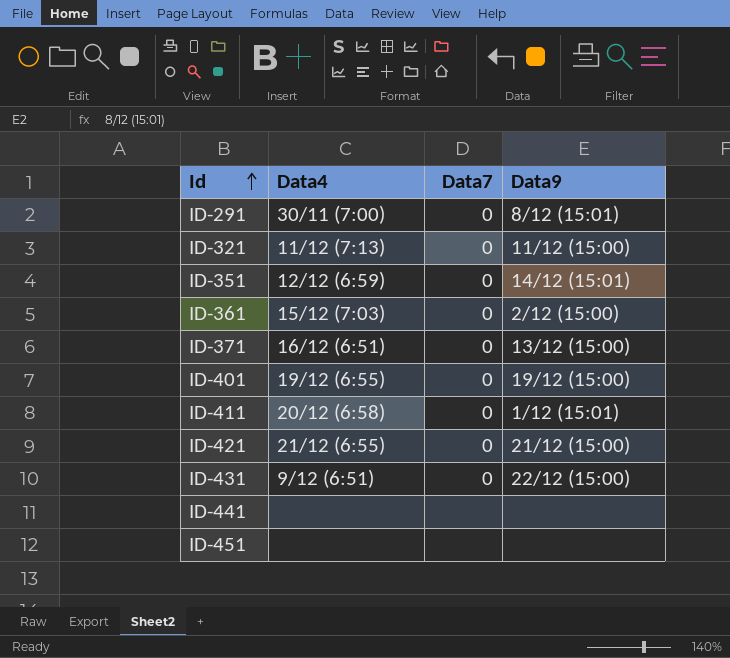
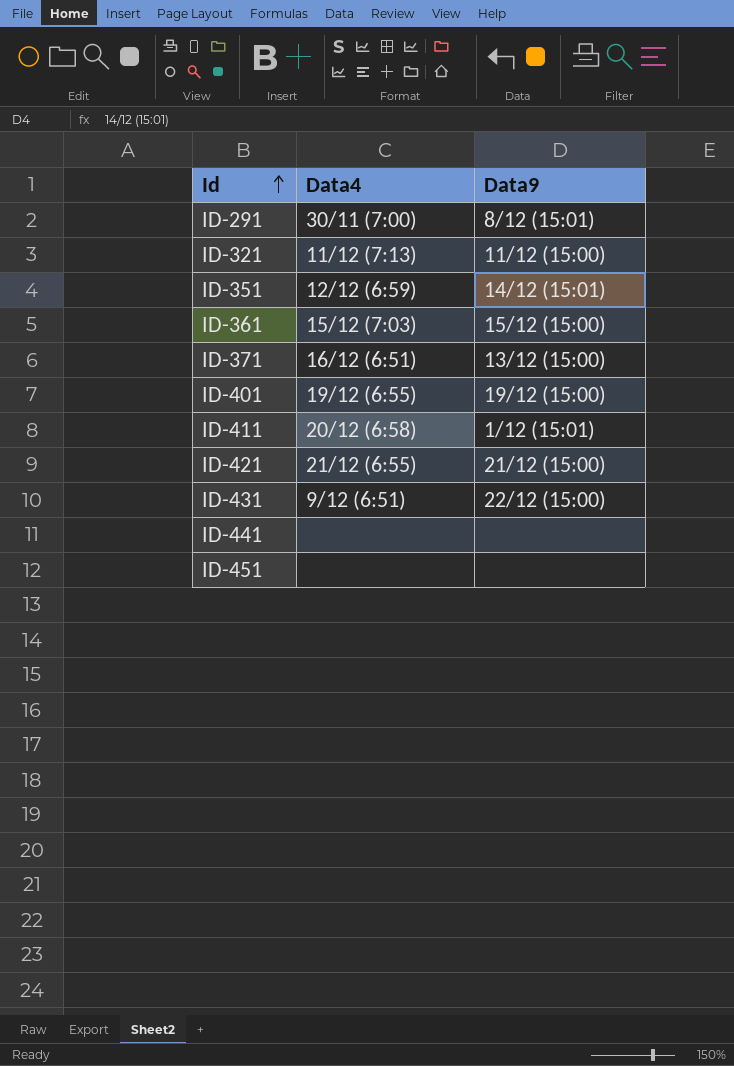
column Data7 | position: 3 -> none
ID-361 | Data9: 2/12 (15:00) -> 15/12 (15:00)

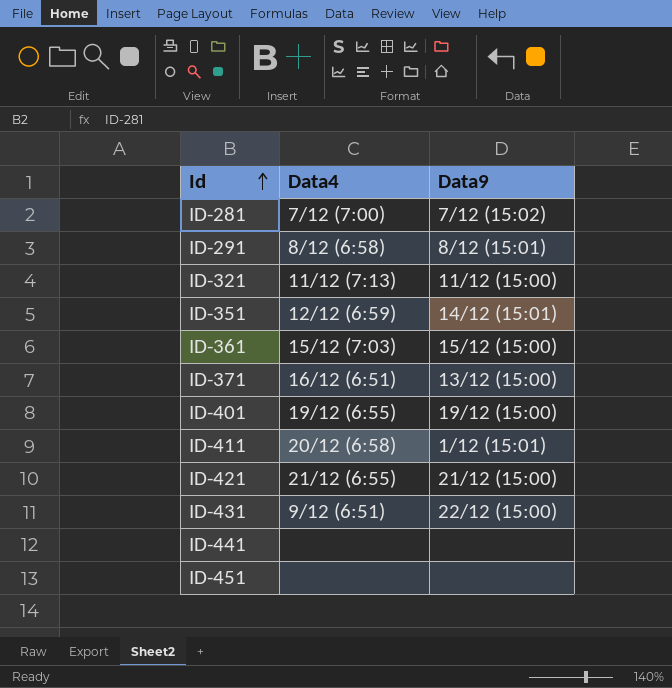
row ID-281: none -> 7/12 (7:00) | 7/12 (15:02)
ID-291 | Data4: 30/11 (7:00) -> 8/12 (6:58)

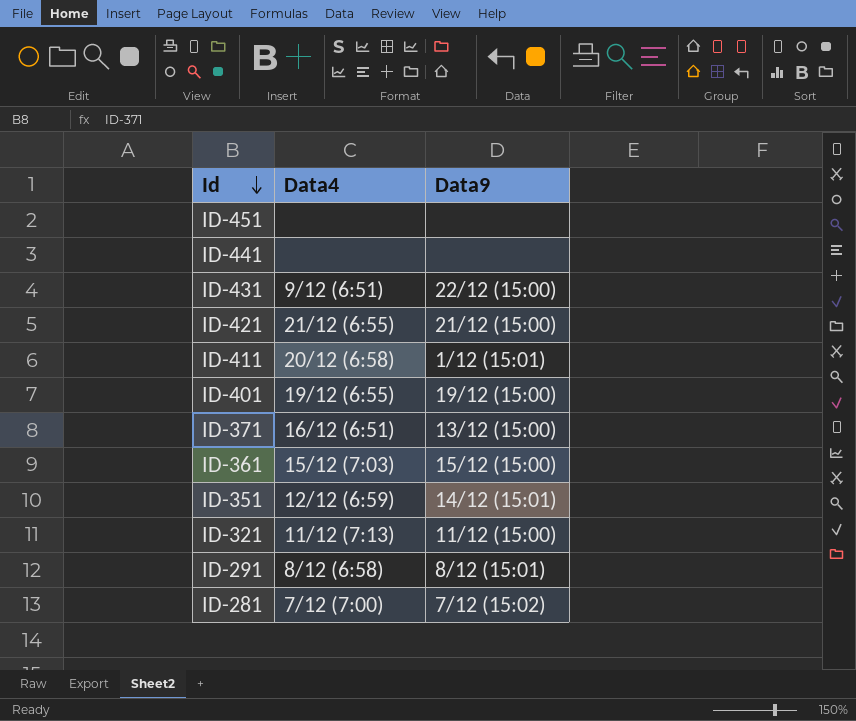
row order: Id ascending -> Id descending

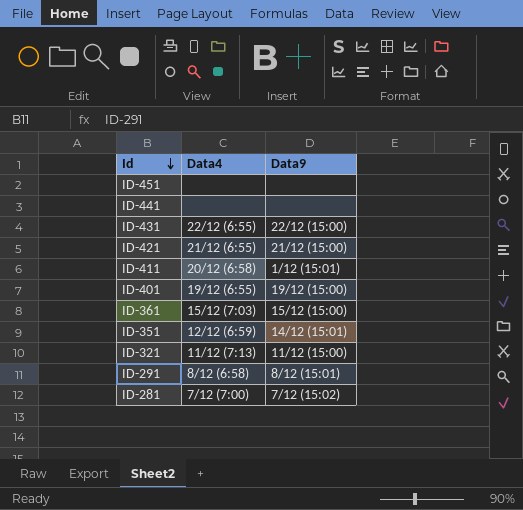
row ID-371: 16/12 (6:51) | 13/12 (15:00) -> none
ID-431 | Data4: 9/12 (6:51) -> 22/12 (6:55)

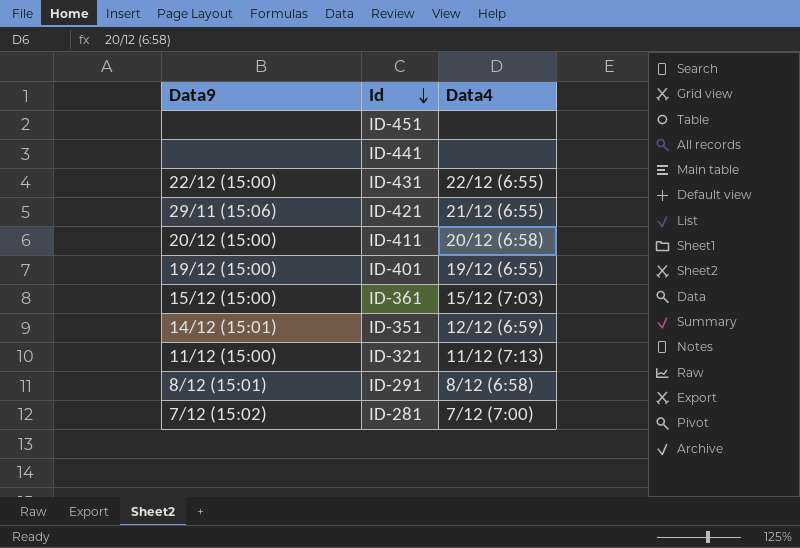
column Data9 | position: 3 -> 1
ID-421 | Data9: 21/12 (15:00) -> 29/11 (15:06)
ID-411 | Data9: 1/12 (15:01) -> 20/12 (15:00)

